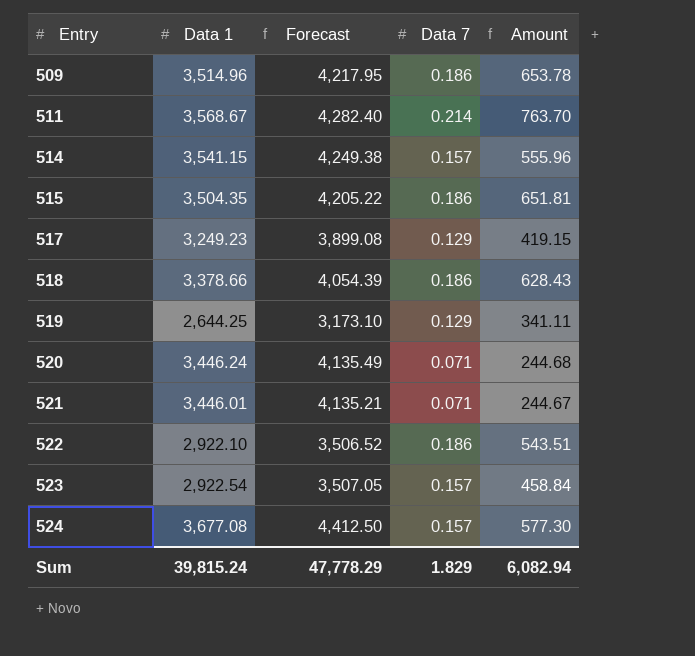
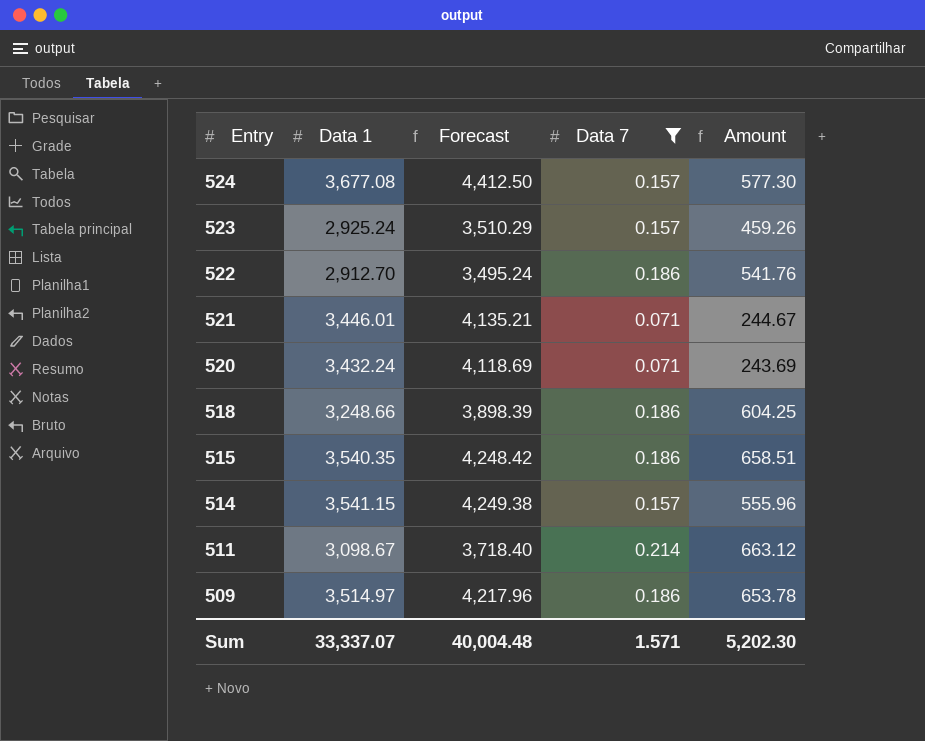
filter: none -> Data 7 != 0.129
row order: Entry ascending -> Entry descending
523 | Data 1: 2,922.54 -> 2,925.24
523 | Forecast: 3,507.05 -> 3,510.29
523 | Amount: 458.84 -> 459.26
522 | Data 1: 2,922.10 -> 2,912.70
522 | Forecast: 3,506.52 -> 3,495.24
522 | Amount: 543.51 -> 541.76
520 | Data 1: 3,446.24 -> 3,432.24
520 | Forecast: 4,135.49 -> 4,118.69
520 | Amount: 244.68 -> 243.69
518 | Data 1: 3,378.66 -> 3,248.66
518 | Forecast: 4,054.39 -> 3,898.39
518 | Amount: 628.43 -> 604.25
515 | Data 1: 3,504.35 -> 3,540.35
515 | Forecast: 4,205.22 -> 4,248.42
515 | Amount: 651.81 -> 658.51
511 | Data 1: 3,568.67 -> 3,098.67
511 | Forecast: 4,282.40 -> 3,718.40
511 | Amount: 763.70 -> 663.12
509 | Data 1: 3,514.96 -> 3,514.97
509 | Forecast: 4,217.95 -> 4,217.96
Sum | Data 1: 39,815.24 -> 33,337.07
Sum | Forecast: 47,778.29 -> 40,004.48
Sum | Data 7: 1.829 -> 1.571
Sum | Amount: 6,082.94 -> 5,202.30

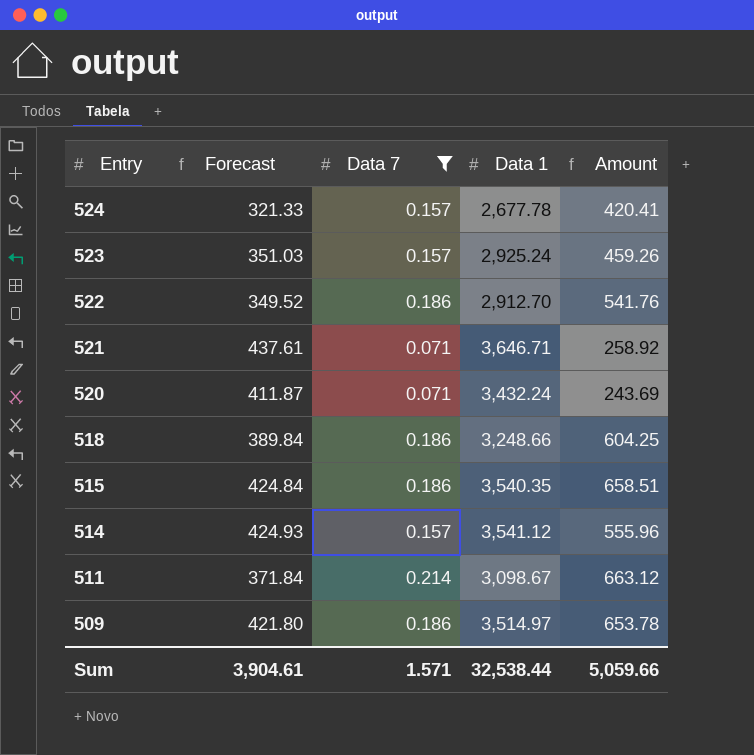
column Forecast | formula: [Data 1] * 1.2 -> [Data 1] * 0.12
column Data 1 | position: 2 -> 4
524 | Data 1: 3,677.08 -> 2,677.78
524 | Amount: 577.30 -> 420.41
521 | Data 1: 3,446.01 -> 3,646.71
521 | Amount: 244.67 -> 258.92
514 | Data 1: 3,541.15 -> 3,541.12
Sum | Forecast: 40,004.48 -> 3,904.61
Sum | Data 1: 33,337.07 -> 32,538.44
Sum | Amount: 5,202.30 -> 5,059.66

